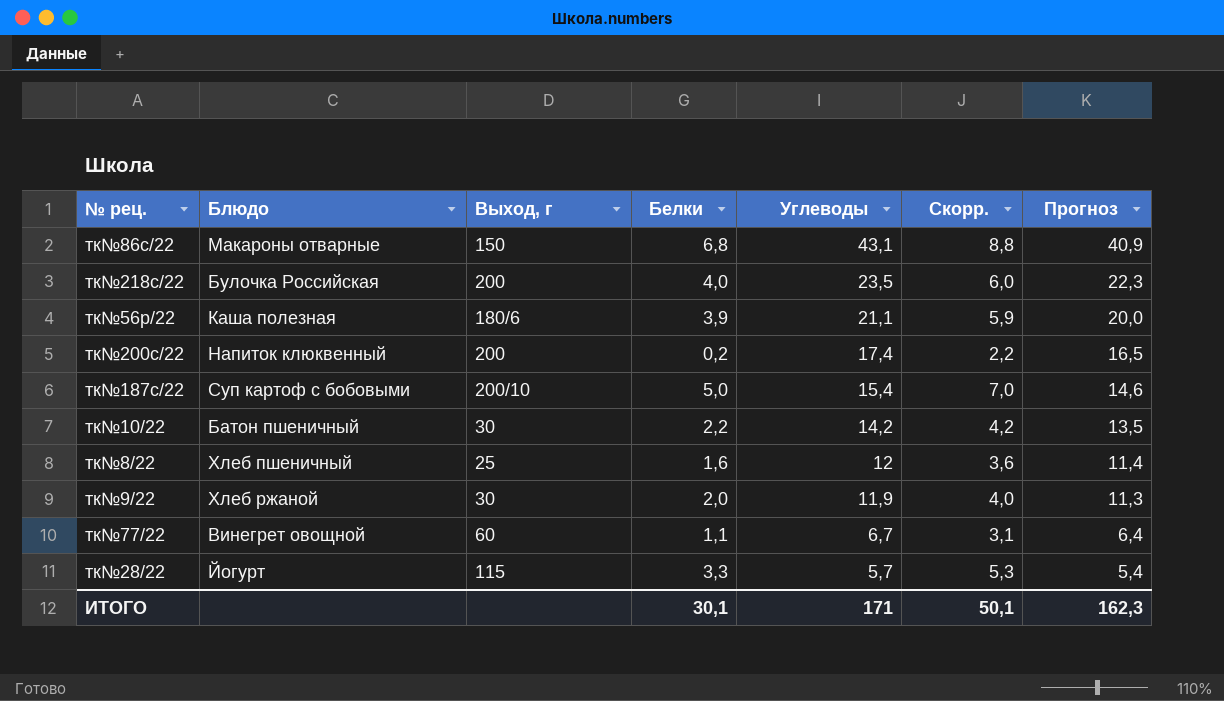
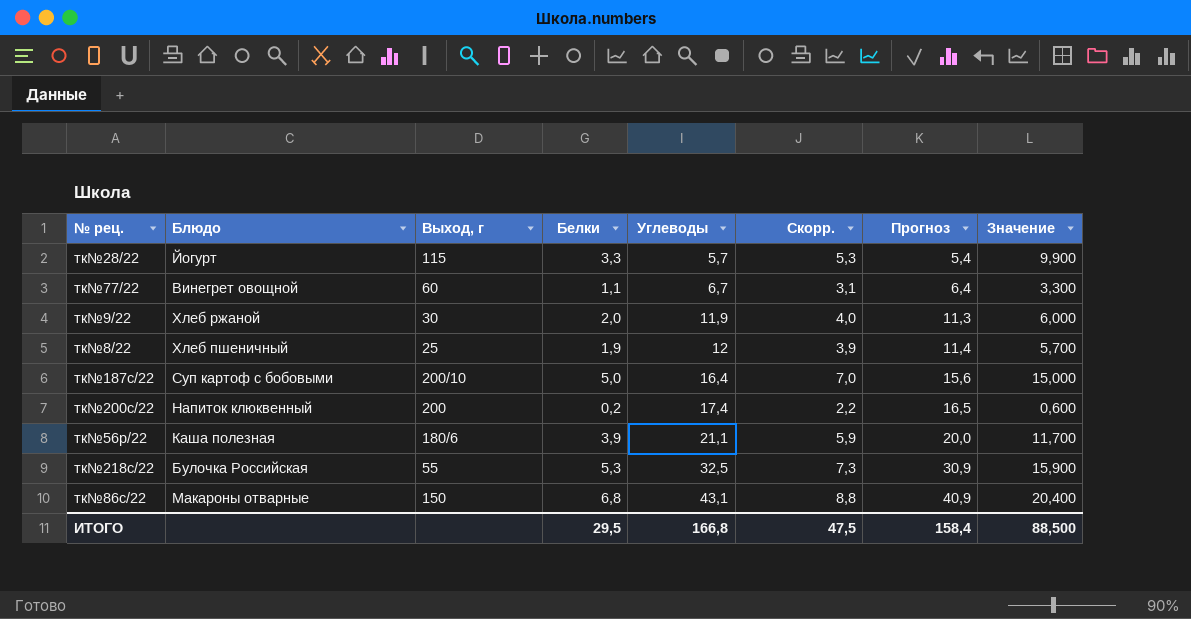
row order: Углеводы descending -> Углеводы ascending
column Значение | formula: none -> [Белки] * 3
row тк№10/22: Батон пшеничный | 30 | 2,2 | 14,2 | 4,2 | 13,5 -> none
тк№8/22 | Белки: 1,6 -> 1,9
тк№8/22 | Скорр.: 3,6 -> 3,9
тк№187с/22 | Углеводы: 15,4 -> 16,4
тк№187с/22 | Прогноз: 14,6 -> 15,6
тк№218с/22 | Выход, г: 200 -> 55
тк№218с/22 | Белки: 4,0 -> 5,3
тк№218с/22 | Углеводы: 23,5 -> 32,5
тк№218с/22 | Скорр.: 6,0 -> 7,3
тк№218с/22 | Прогноз: 22,3 -> 30,9
ИТОГО | Белки: 30,1 -> 29,5
ИТОГО | Углеводы: 171 -> 166,8
ИТОГО | Скорр.: 50,1 -> 47,5
ИТОГО | Прогноз: 162,3 -> 158,4

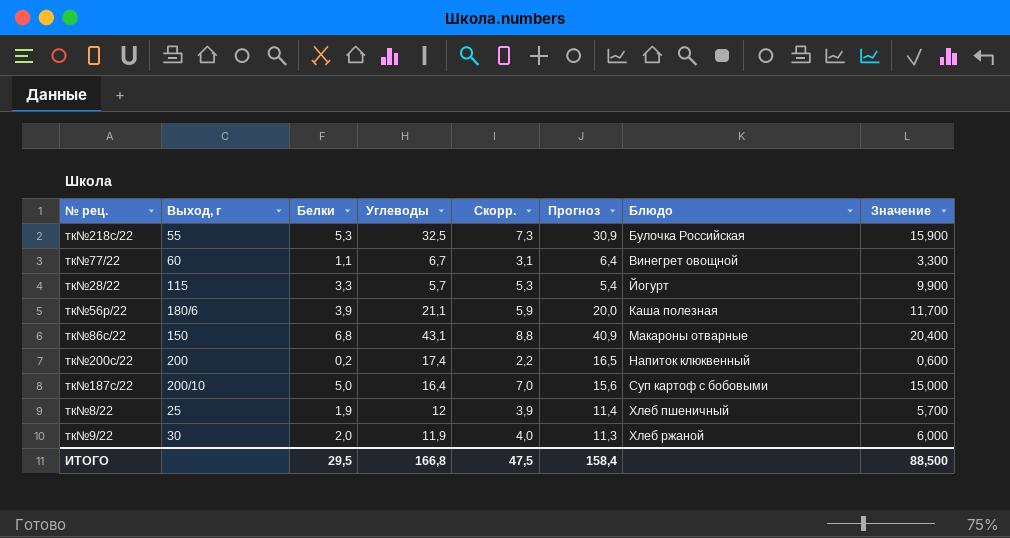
row order: Углеводы ascending -> Блюдо ascending
column Блюдо | position: 2 -> 7

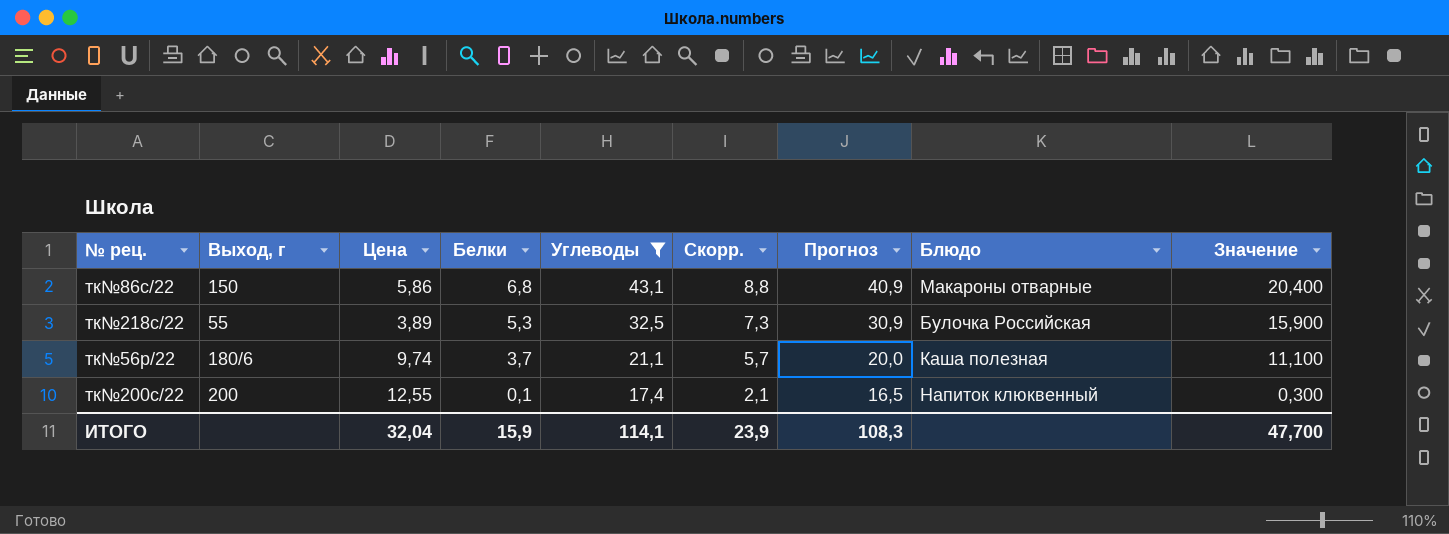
filter: none -> Углеводы >= 17,4
row order: Блюдо ascending -> Белки descending
column Цена | position: none -> 3
тк№56р/22 | Белки: 3,9 -> 3,7
тк№56р/22 | Скорр.: 5,9 -> 5,7
тк№56р/22 | Значение: 11,700 -> 11,100
тк№200с/22 | Белки: 0,2 -> 0,1
тк№200с/22 | Скорр.: 2,2 -> 2,1
тк№200с/22 | Значение: 0,600 -> 0,300
ИТОГО | Белки: 29,5 -> 15,9
ИТОГО | Углеводы: 166,8 -> 114,1
ИТОГО | Скорр.: 47,5 -> 23,9
ИТОГО | Прогноз: 158,4 -> 108,3
ИТОГО | Значение: 88,500 -> 47,700

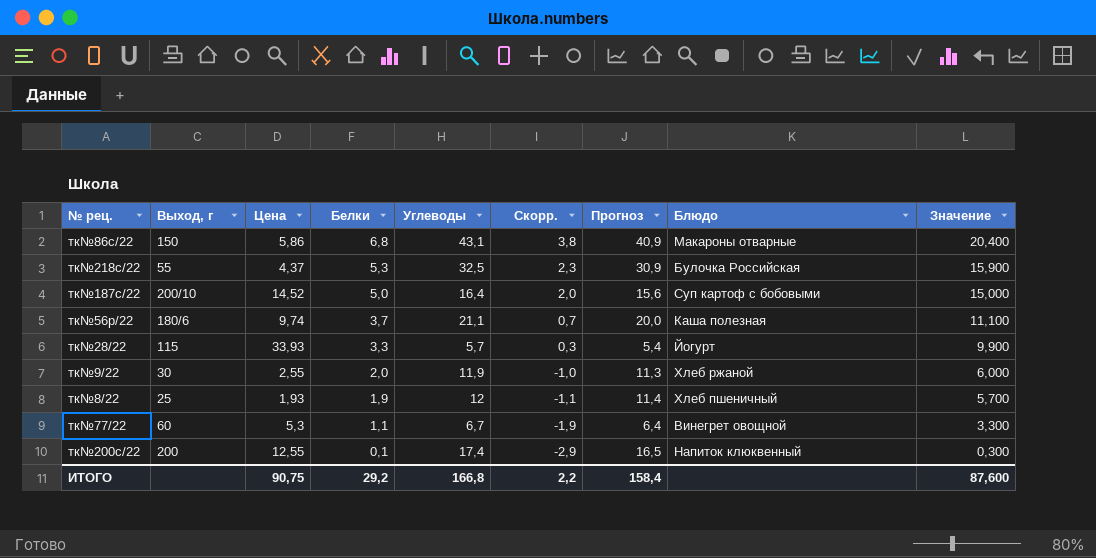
filter: Углеводы >= 17,4 -> none
column Скорр. | formula: [Белки] + 2 -> [Белки] - 3
тк№218с/22 | Цена: 3,89 -> 4,37
ИТОГО | Цена: 32,04 -> 90,75
ИТОГО | Белки: 15,9 -> 29,2
ИТОГО | Углеводы: 114,1 -> 166,8
ИТОГО | Скорр.: 23,9 -> 2,2
ИТОГО | Прогноз: 108,3 -> 158,4
ИТОГО | Значение: 47,700 -> 87,600

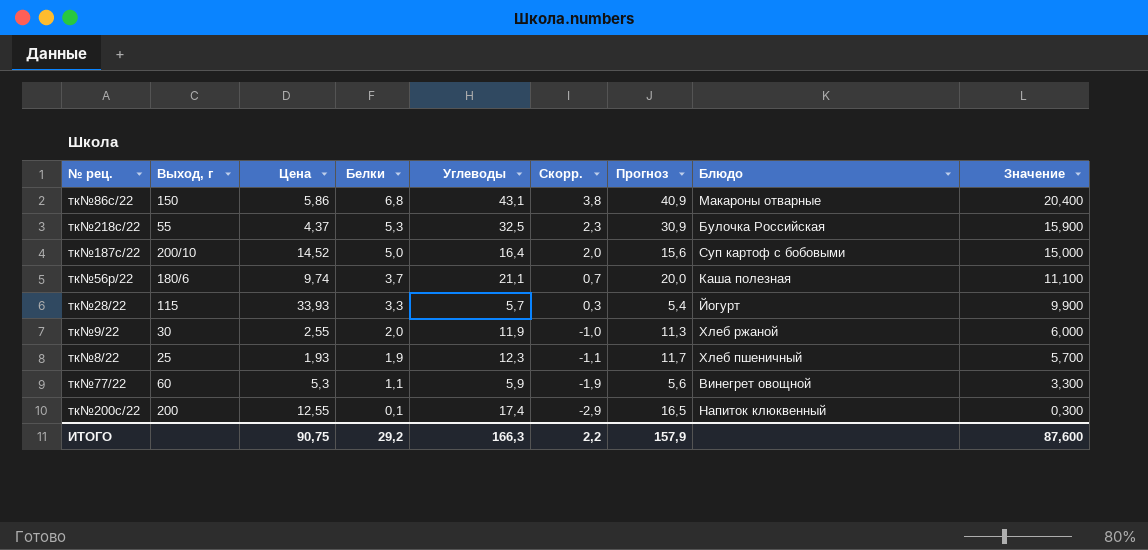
тк№8/22 | Углеводы: 12 -> 12,3
тк№8/22 | Прогноз: 11,4 -> 11,7
тк№77/22 | Углеводы: 6,7 -> 5,9
тк№77/22 | Прогноз: 6,4 -> 5,6
ИТОГО | Углеводы: 166,8 -> 166,3
ИТОГО | Прогноз: 158,4 -> 157,9

